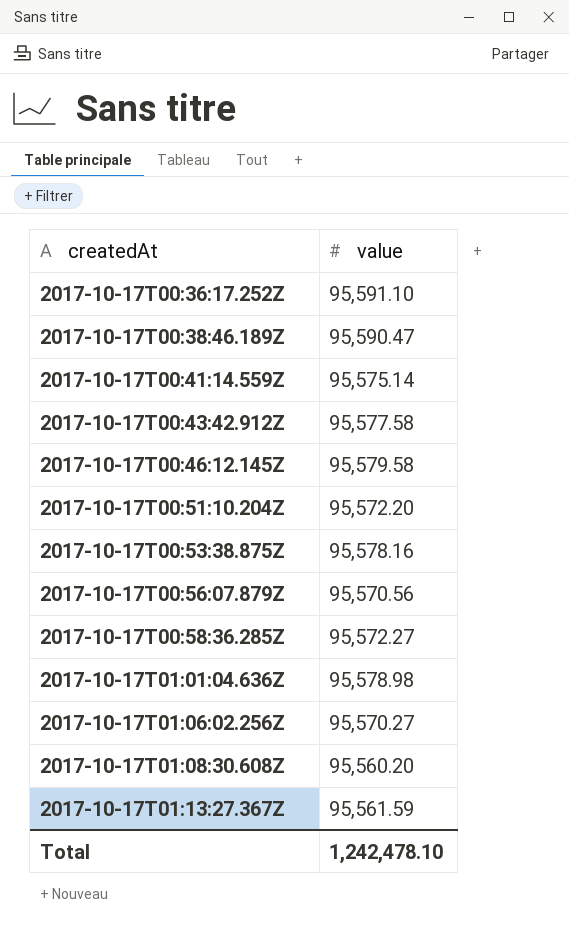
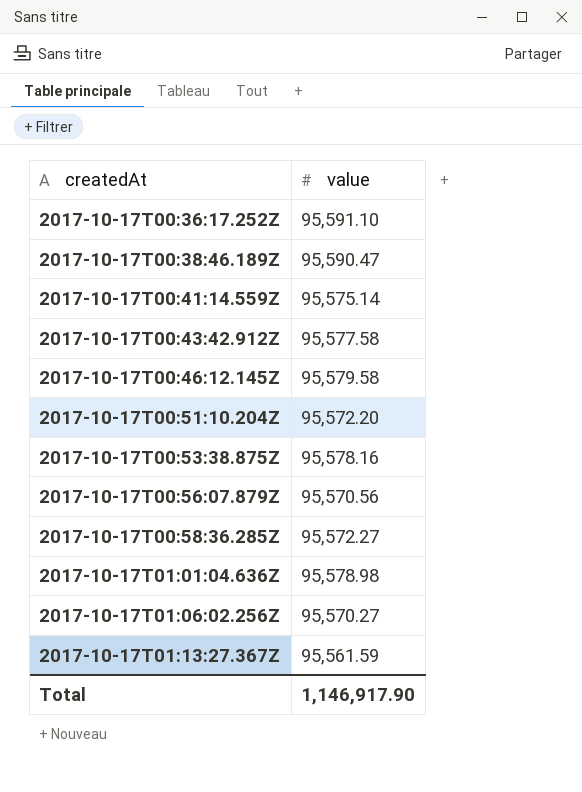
row 2017-10-17T01:08:30.608Z: 95,560.20 -> none
Total | value: 1,242,478.10 -> 1,146,917.90

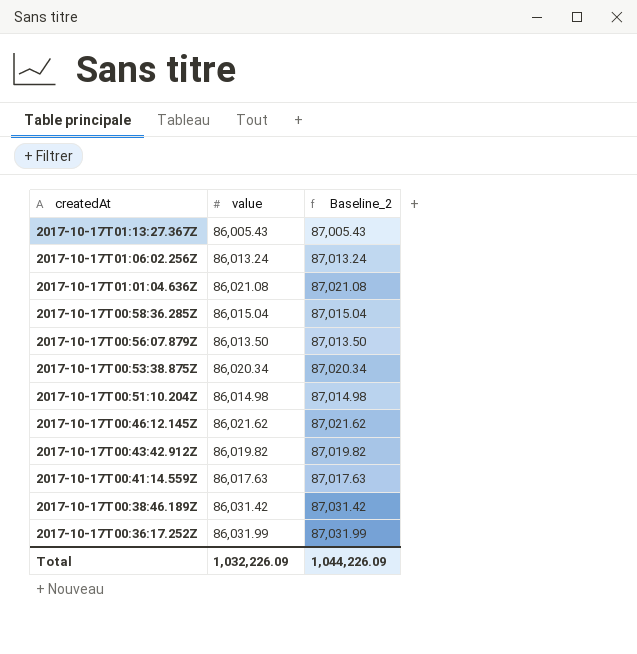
row order: createdAt ascending -> createdAt descending
column Baseline_2 | formula: none -> [value] + 1000
2017-10-17T01:13:27.367Z | value: 95,561.59 -> 86,005.43
2017-10-17T01:06:02.256Z | value: 95,570.27 -> 86,013.24
2017-10-17T01:01:04.636Z | value: 95,578.98 -> 86,021.08
2017-10-17T00:58:36.285Z | value: 95,572.27 -> 86,015.04
2017-10-17T00:56:07.879Z | value: 95,570.56 -> 86,013.50
2017-10-17T00:53:38.875Z | value: 95,578.16 -> 86,020.34
2017-10-17T00:51:10.204Z | value: 95,572.20 -> 86,014.98
2017-10-17T00:46:12.145Z | value: 95,579.58 -> 86,021.62
2017-10-17T00:43:42.912Z | value: 95,577.58 -> 86,019.82
2017-10-17T00:41:14.559Z | value: 95,575.14 -> 86,017.63
2017-10-17T00:38:46.189Z | value: 95,590.47 -> 86,031.42
2017-10-17T00:36:17.252Z | value: 95,591.10 -> 86,031.99
Total | value: 1,146,917.90 -> 1,032,226.09

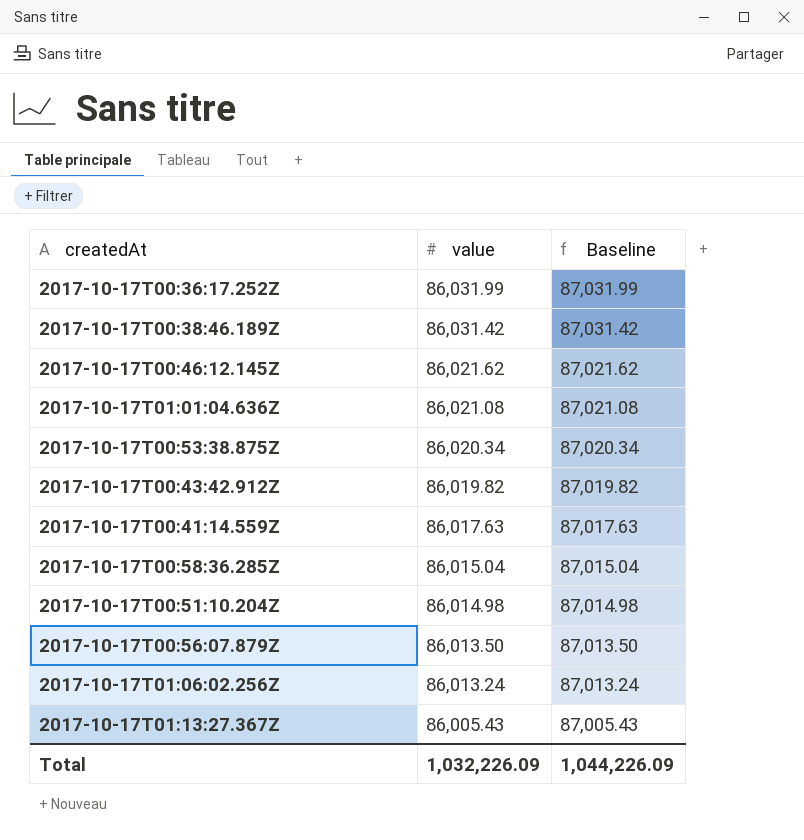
row order: createdAt descending -> value descending
column name: Baseline_2 -> Baseline

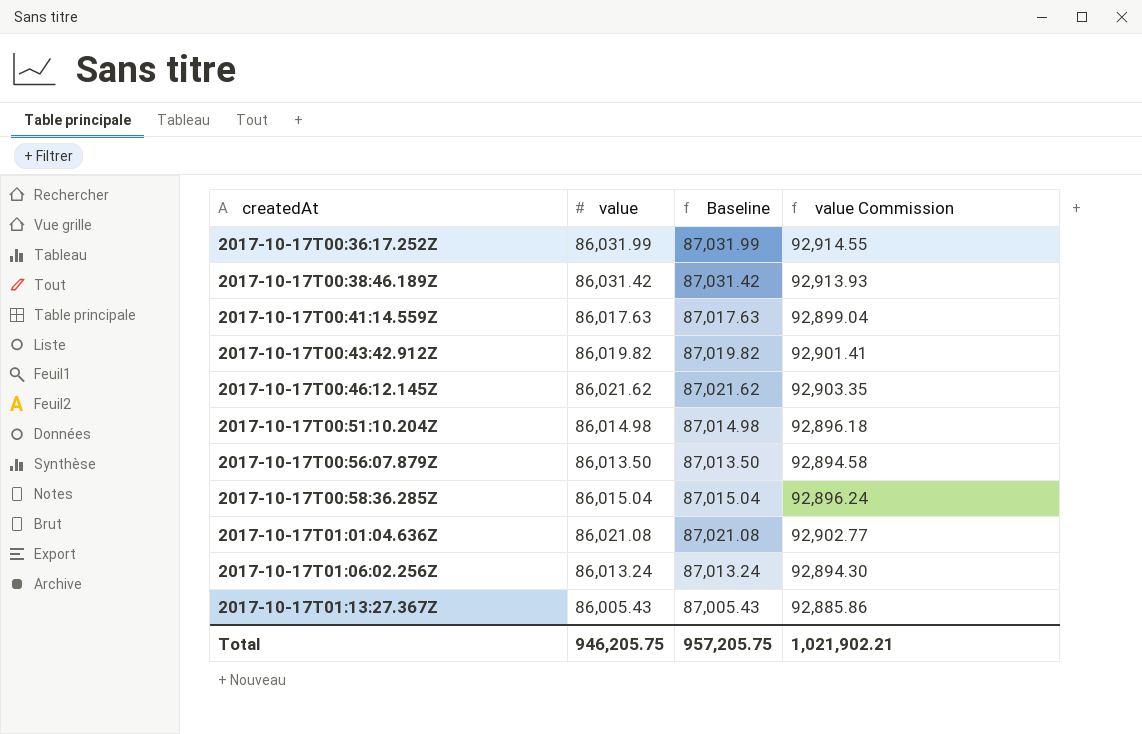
row order: value descending -> createdAt ascending
column value Commission | formula: none -> [value] * 1.08
row 2017-10-17T00:53:38.875Z: 86,020.34 | 87,020.34 -> none
Total | value: 1,032,226.09 -> 946,205.75
Total | Baseline: 1,044,226.09 -> 957,205.75

